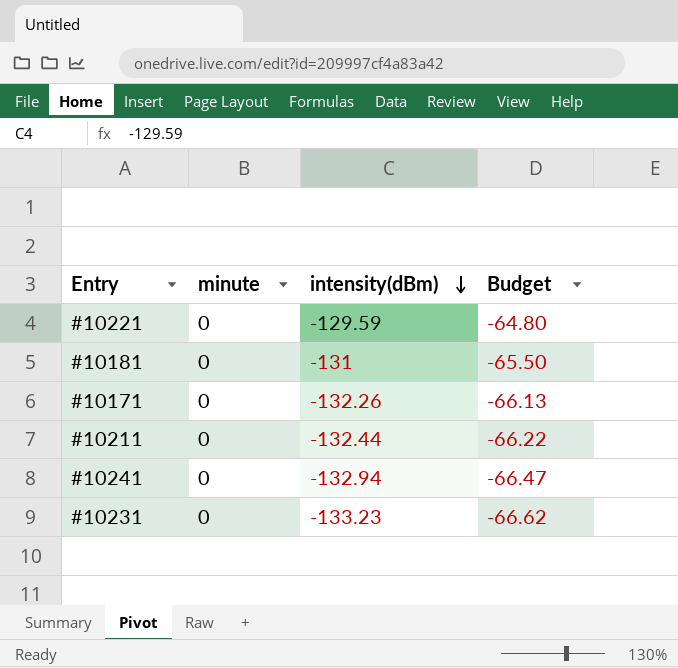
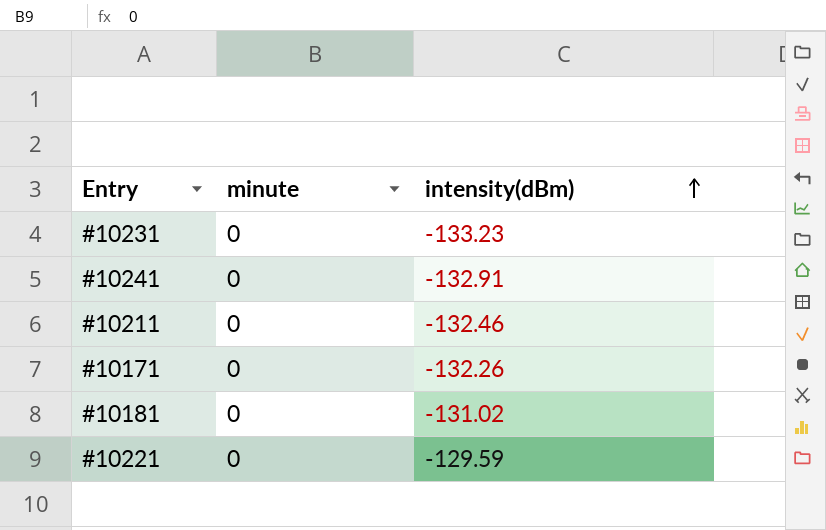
row order: intensity(dBm) descending -> intensity(dBm) ascending
column Budget | formula: [intensity(dBm)] * 0.5 -> none
#10241 | intensity(dBm): -132.94 -> -132.91
#10211 | intensity(dBm): -132.44 -> -132.46
#10181 | intensity(dBm): -131 -> -131.02

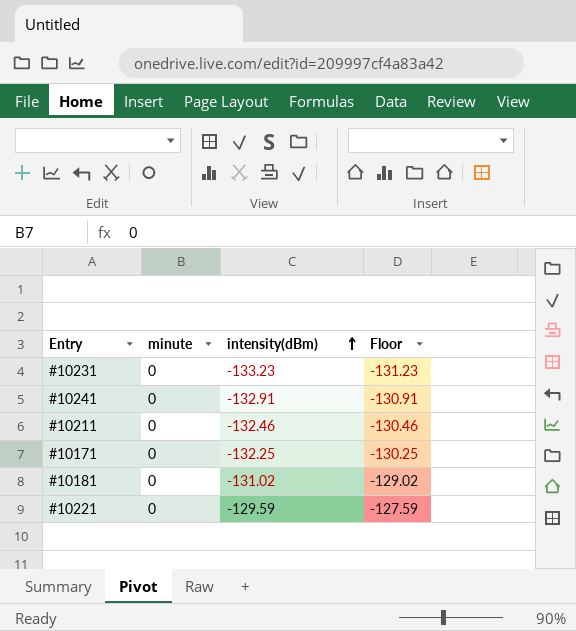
column Floor | formula: none -> [intensity(dBm)] + 2
#10171 | intensity(dBm): -132.26 -> -132.25

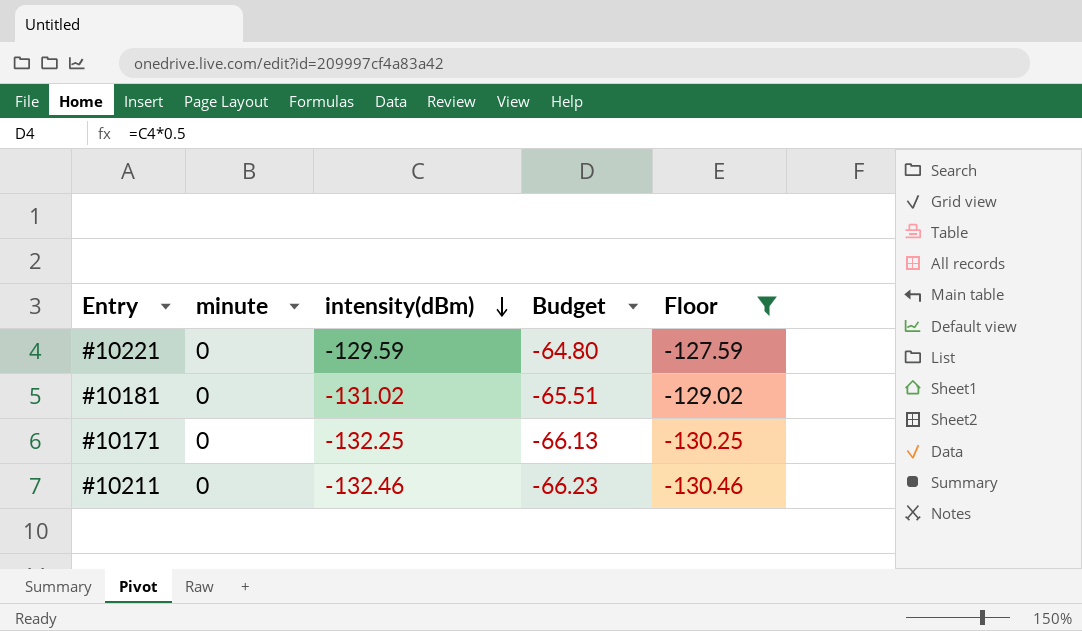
filter: none -> Floor >= -130.46
row order: intensity(dBm) ascending -> intensity(dBm) descending
column Budget | formula: none -> [intensity(dBm)] * 0.5

